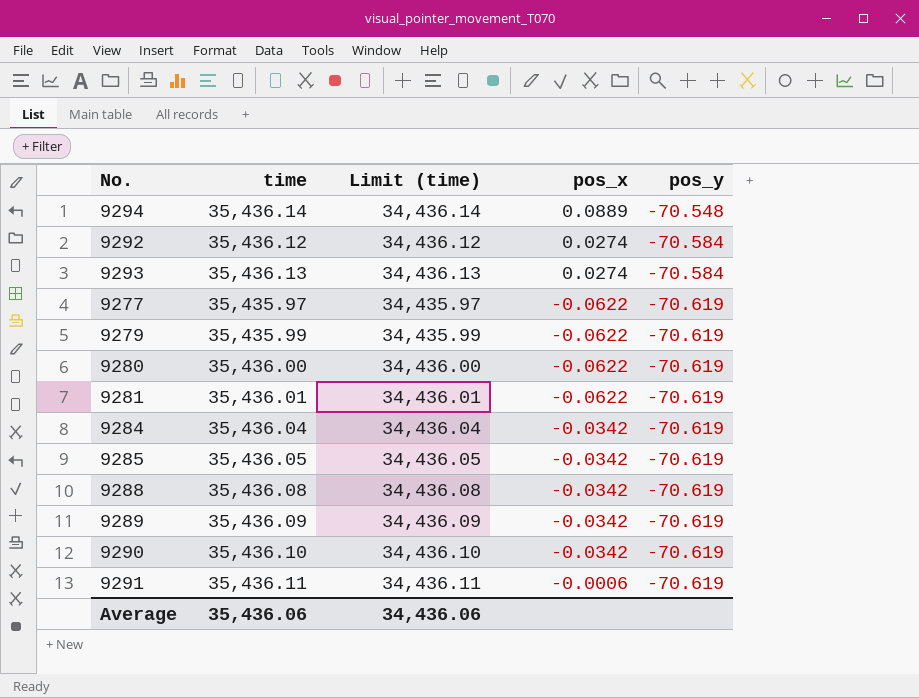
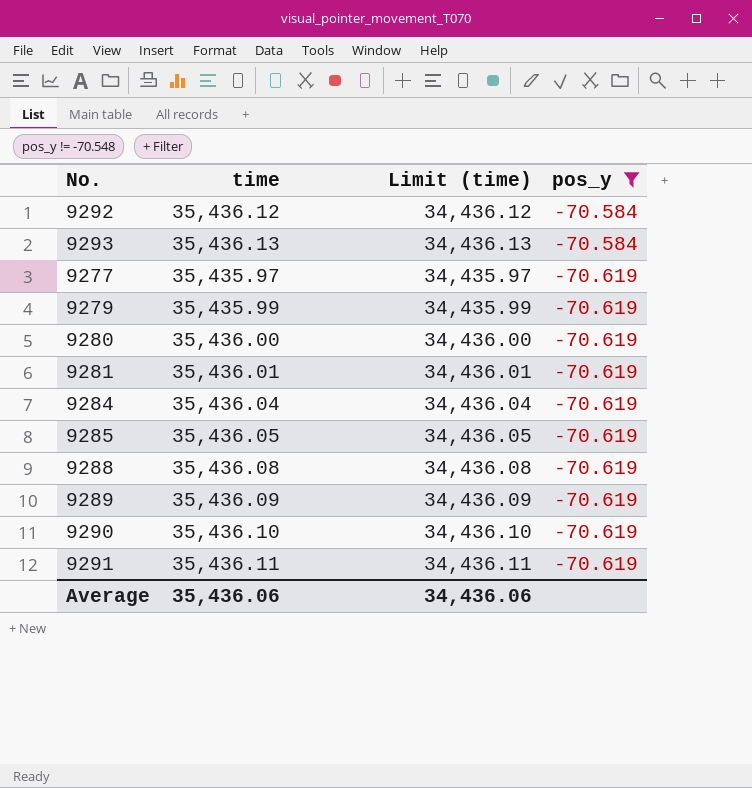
filter: none -> pos_y != -70.548
column pos_x | position: 4 -> none

